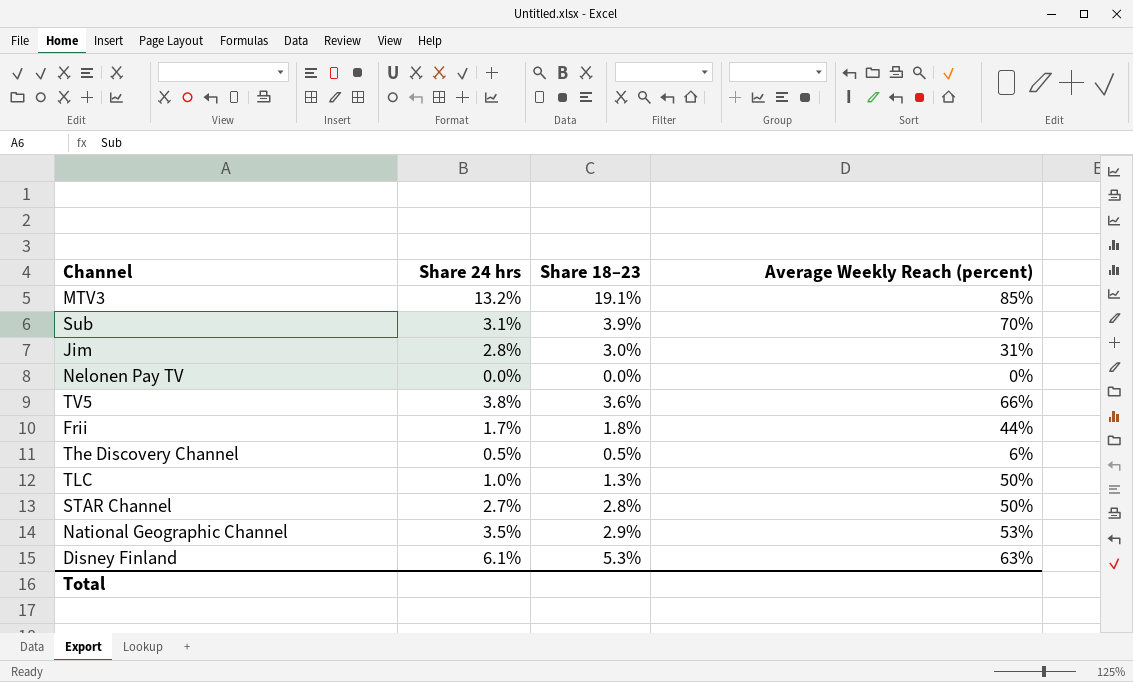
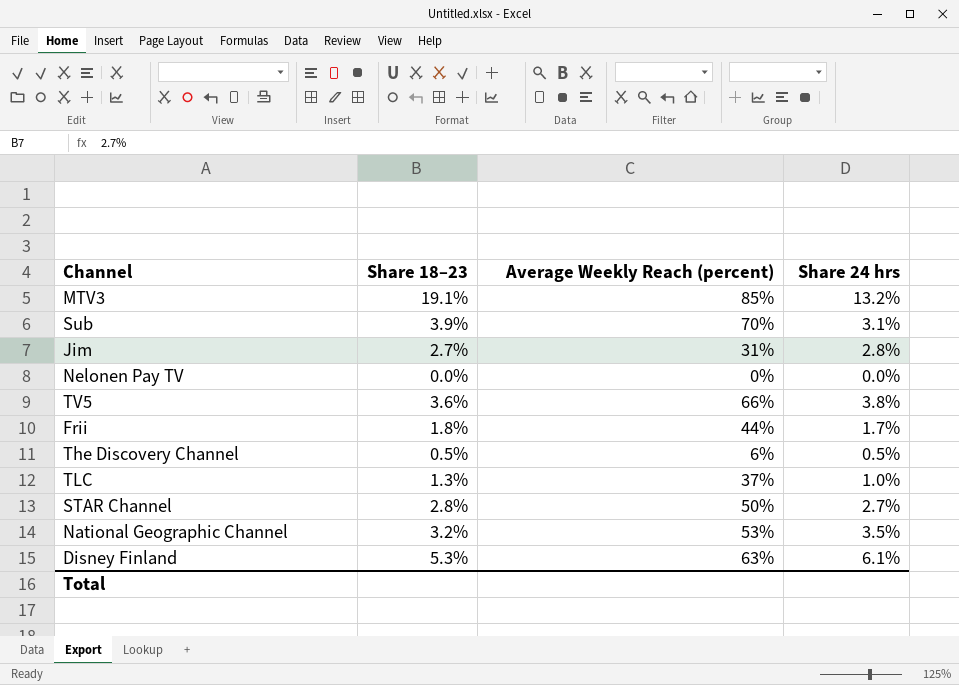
column Share 24 hrs | position: 2 -> 4
Jim | Share 18–23: 3.0% -> 2.7%
TLC | Average Weekly Reach (percent): 50% -> 37%
National Geographic Channel | Share 18–23: 2.9% -> 3.2%

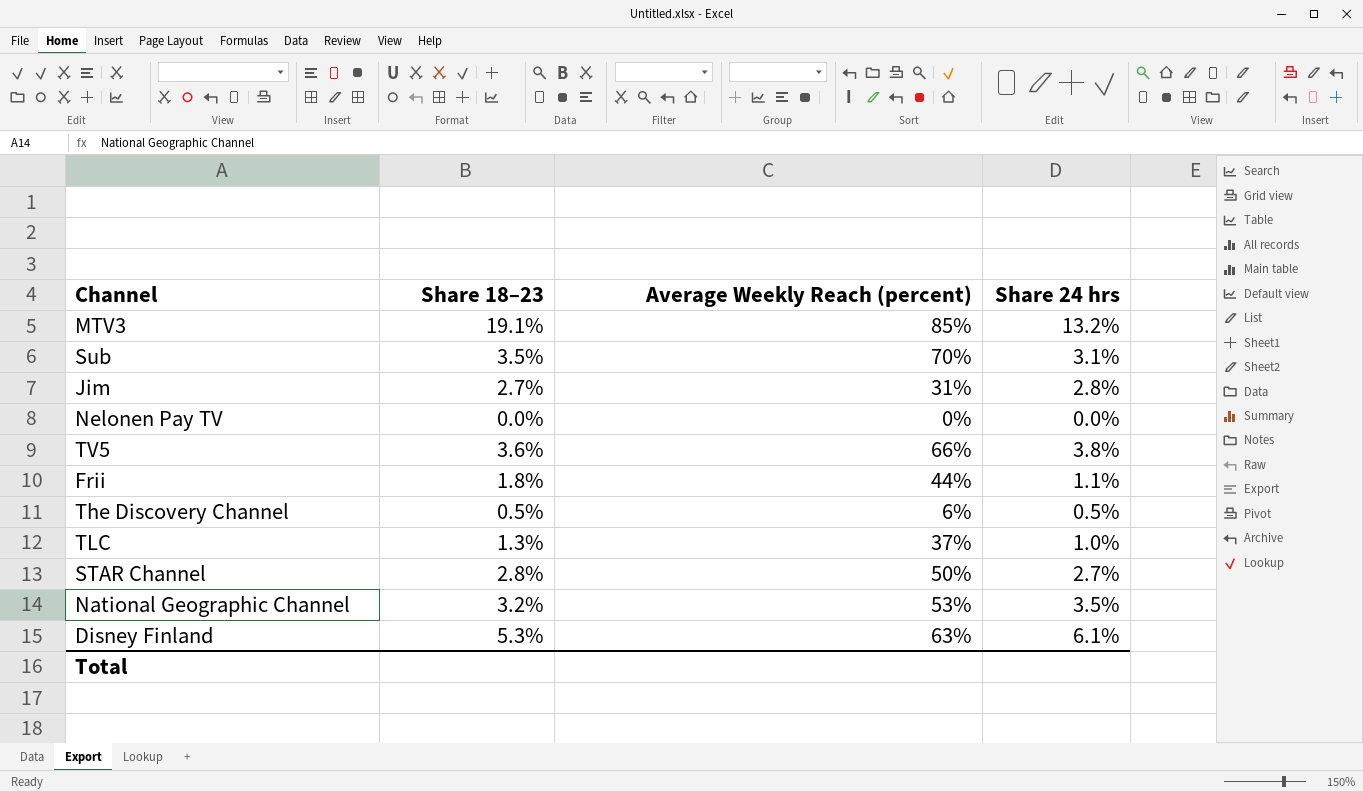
Sub | Share 18–23: 3.9% -> 3.5%
Frii | Share 24 hrs: 1.7% -> 1.1%

